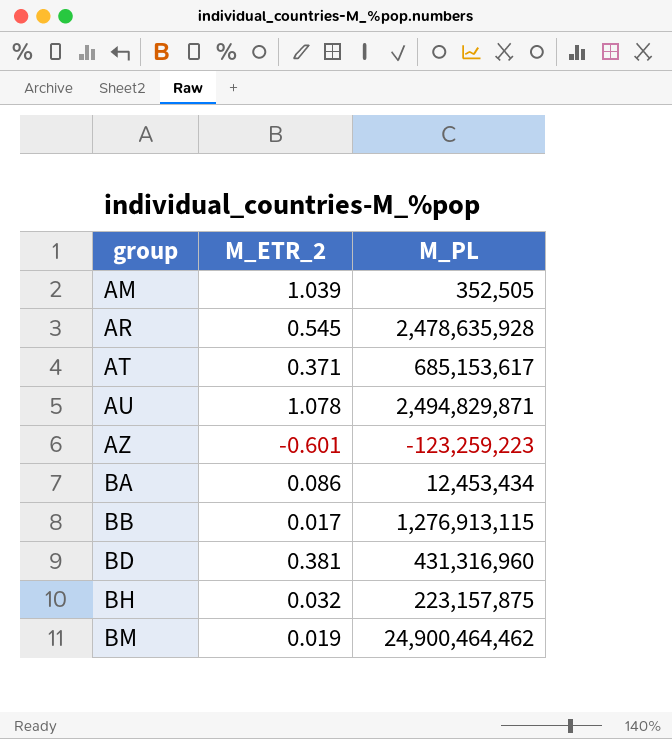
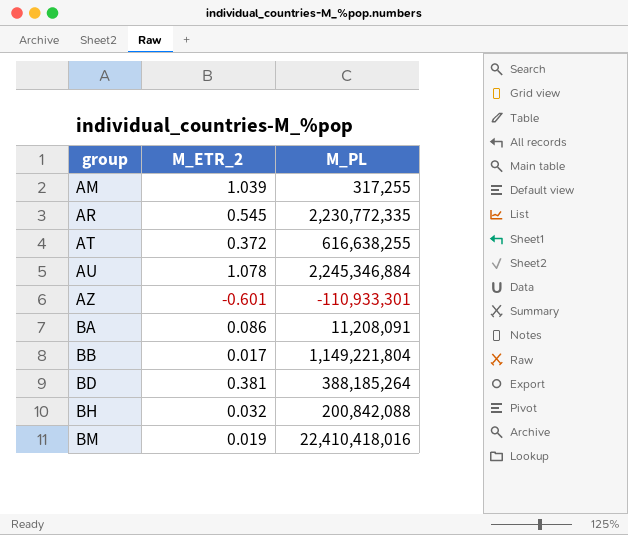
AM | M_PL: 352,505 -> 317,255
AR | M_PL: 2,478,635,928 -> 2,230,772,335
AT | M_ETR_2: 0.371 -> 0.372
AT | M_PL: 685,153,617 -> 616,638,255
AU | M_PL: 2,494,829,871 -> 2,245,346,884
AZ | M_PL: -123,259,223 -> -110,933,301
BA | M_PL: 12,453,434 -> 11,208,091
BB | M_PL: 1,276,913,115 -> 1,149,221,804
BD | M_PL: 431,316,960 -> 388,185,264
BH | M_PL: 223,157,875 -> 200,842,088
BM | M_PL: 24,900,464,462 -> 22,410,418,016

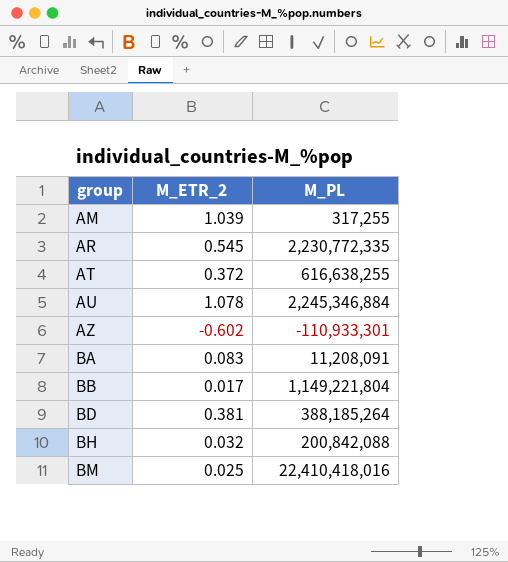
AZ | M_ETR_2: -0.601 -> -0.602
BA | M_ETR_2: 0.086 -> 0.083
BM | M_ETR_2: 0.019 -> 0.025

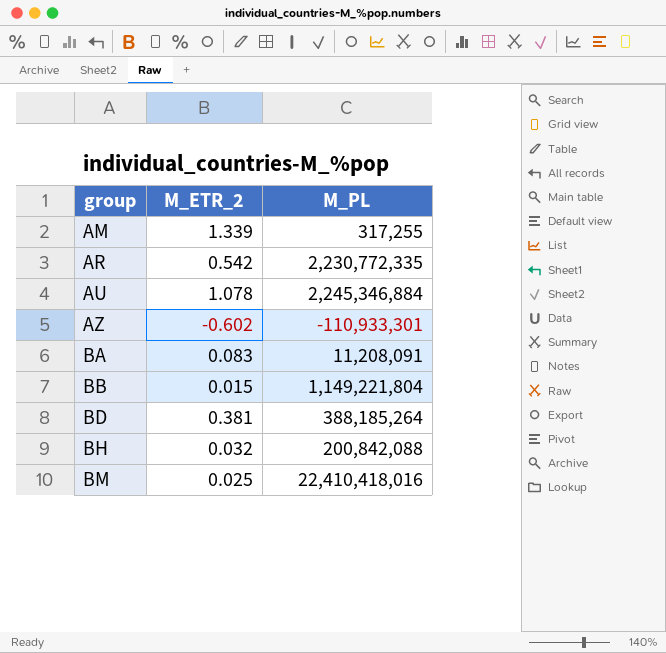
row AT: 0.372 | 616,638,255 -> none
AM | M_ETR_2: 1.039 -> 1.339
AR | M_ETR_2: 0.545 -> 0.542
BB | M_ETR_2: 0.017 -> 0.015

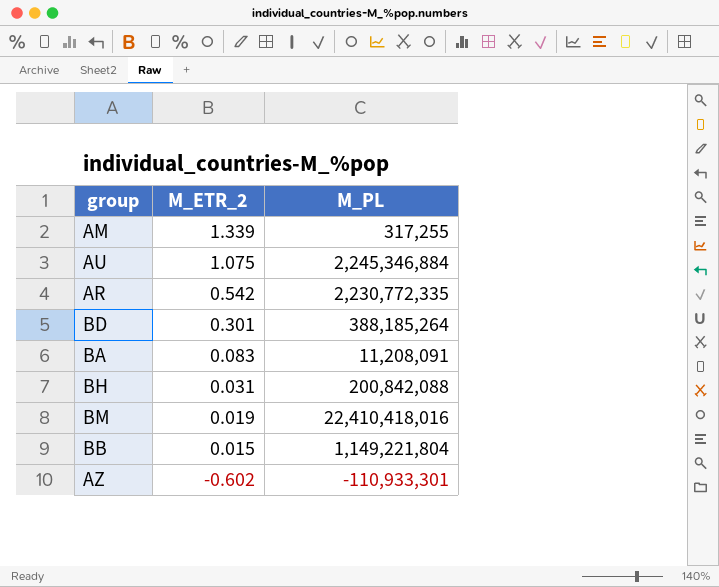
row order: group ascending -> M_ETR_2 descending
AU | M_ETR_2: 1.078 -> 1.075
BD | M_ETR_2: 0.381 -> 0.301
BH | M_ETR_2: 0.032 -> 0.031
BM | M_ETR_2: 0.025 -> 0.019

